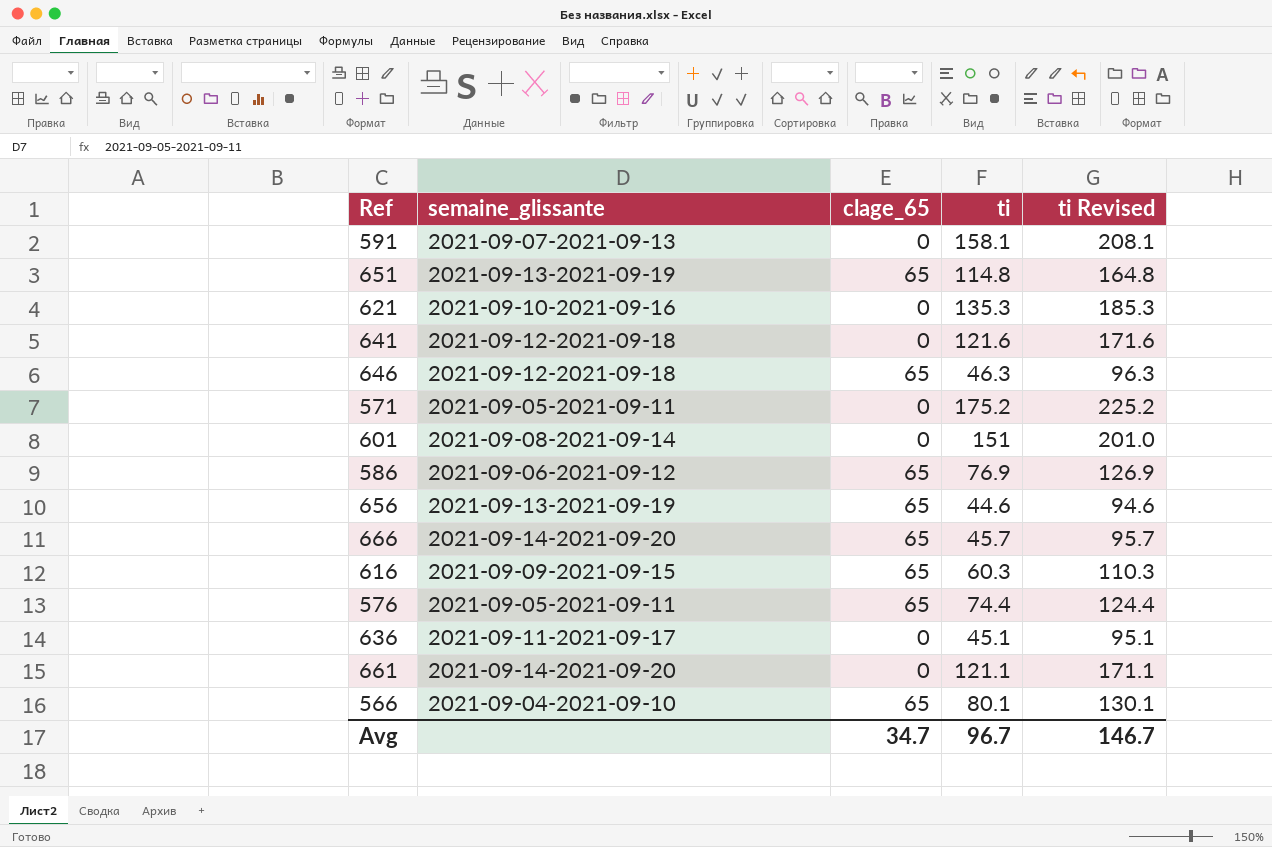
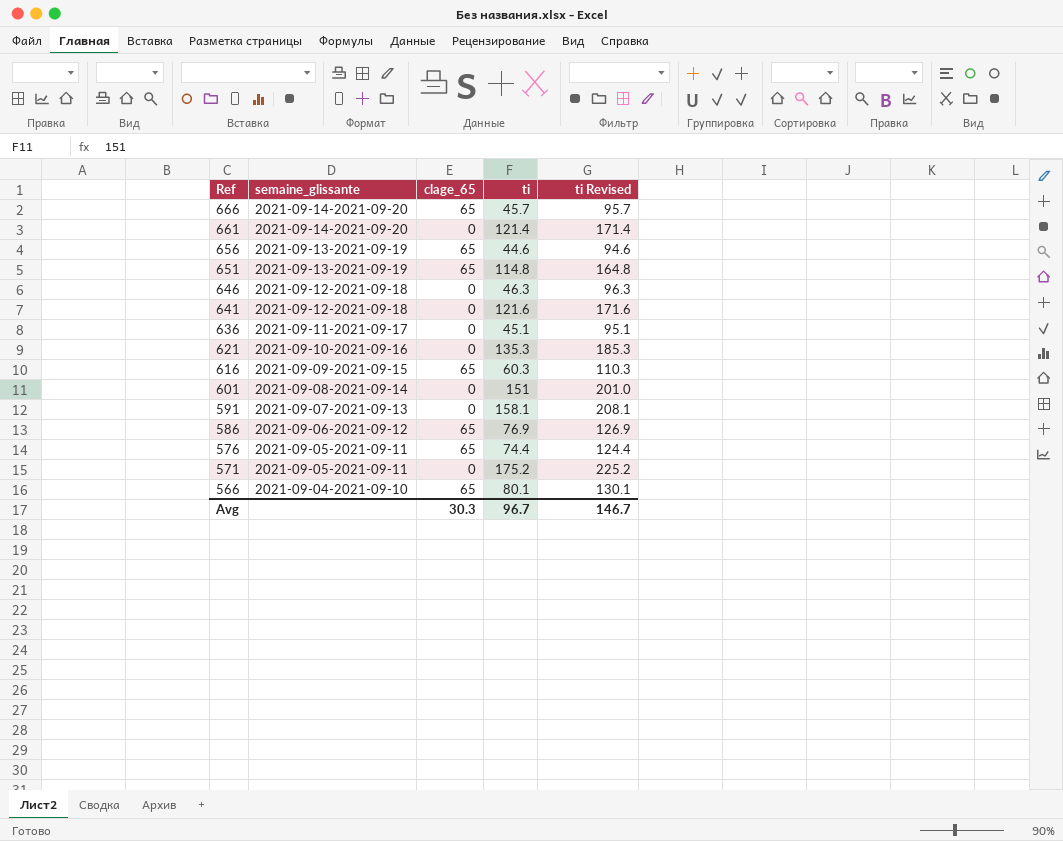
row order: none -> Ref descending
661 | ti: 121.1 -> 121.4
661 | ti Revised: 171.1 -> 171.4
646 | clage_65: 65 -> 0
Avg | clage_65: 34.7 -> 30.3

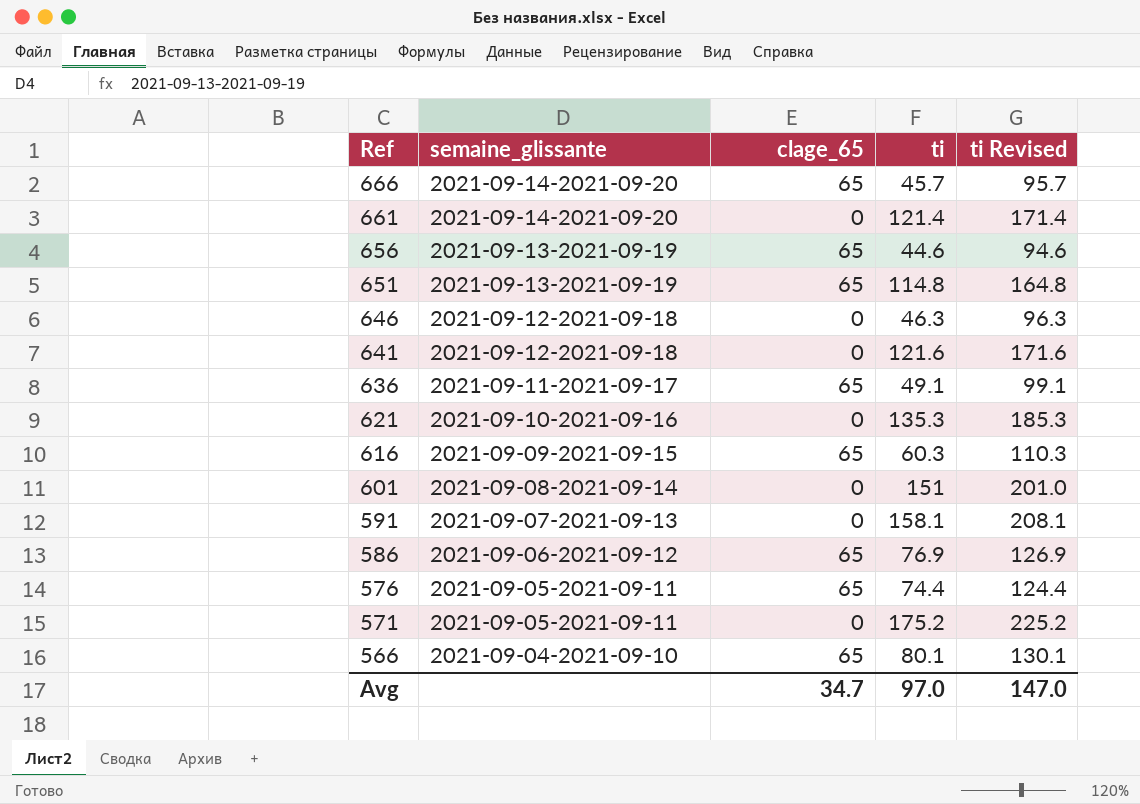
636 | clage_65: 0 -> 65
636 | ti: 45.1 -> 49.1
636 | ti Revised: 95.1 -> 99.1
Avg | clage_65: 30.3 -> 34.7
Avg | ti: 96.7 -> 97.0
Avg | ti Revised: 146.7 -> 147.0

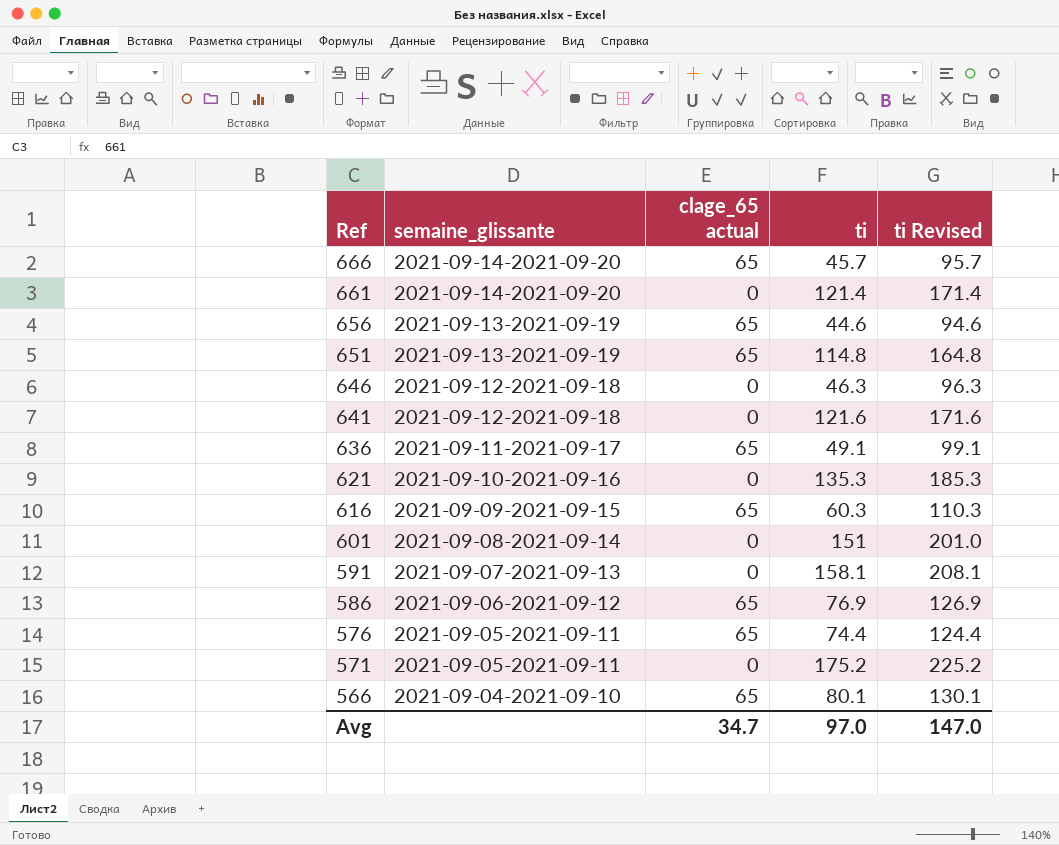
column name: clage_65 -> clage_65 actual

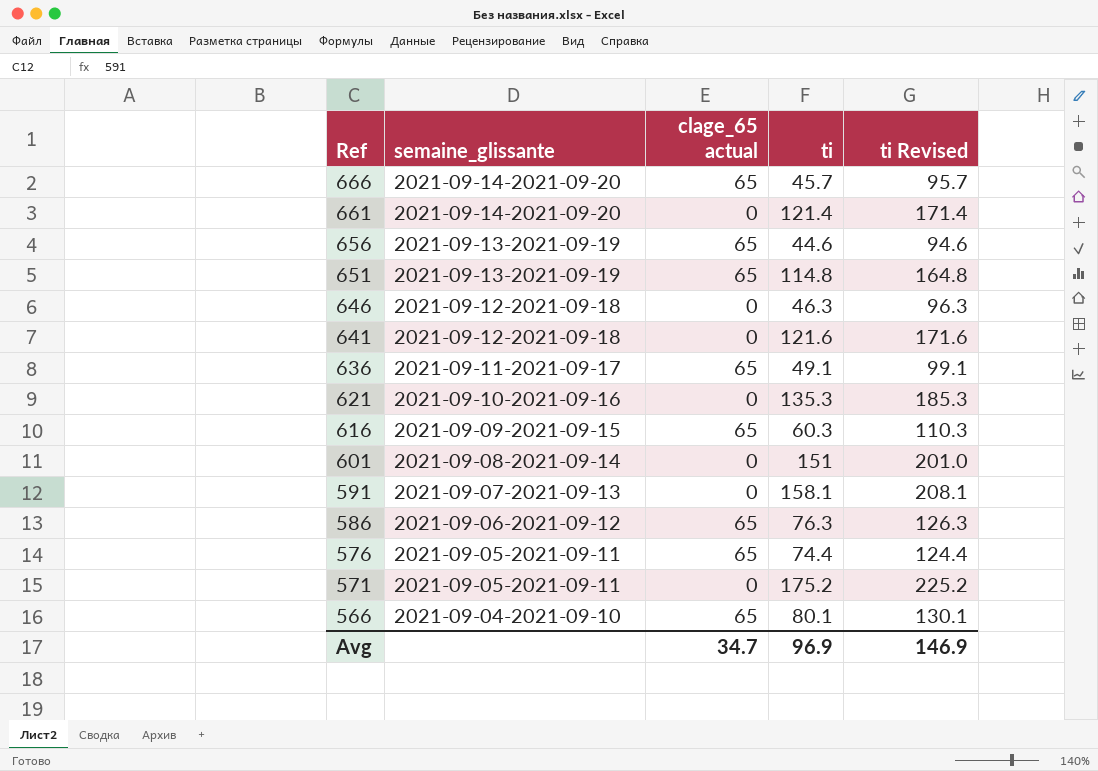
586 | ti: 76.9 -> 76.3
586 | ti Revised: 126.9 -> 126.3
Avg | ti: 97.0 -> 96.9
Avg | ti Revised: 147.0 -> 146.9

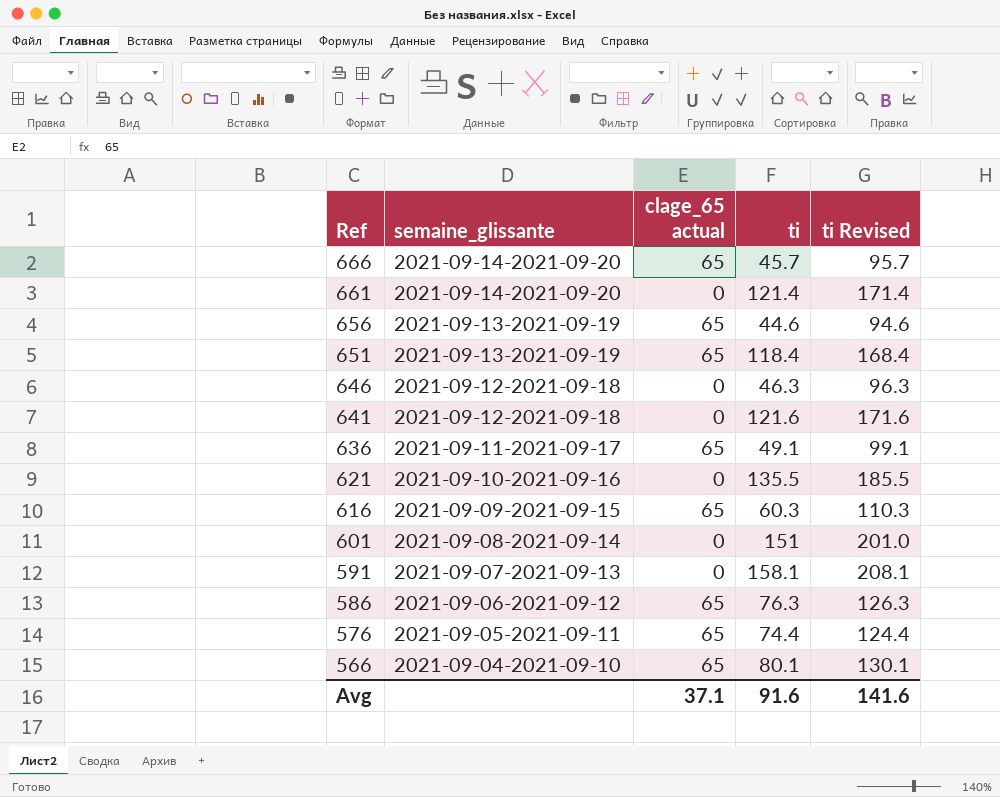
row 571: 2021-09-05-2021-09-11 | 0 | 175.2 | 225.2 -> none
651 | ti: 114.8 -> 118.4
651 | ti Revised: 164.8 -> 168.4
621 | ti: 135.3 -> 135.5
621 | ti Revised: 185.3 -> 185.5
Avg | clage_65 actual: 34.7 -> 37.1
Avg | ti: 96.9 -> 91.6
Avg | ti Revised: 146.9 -> 141.6

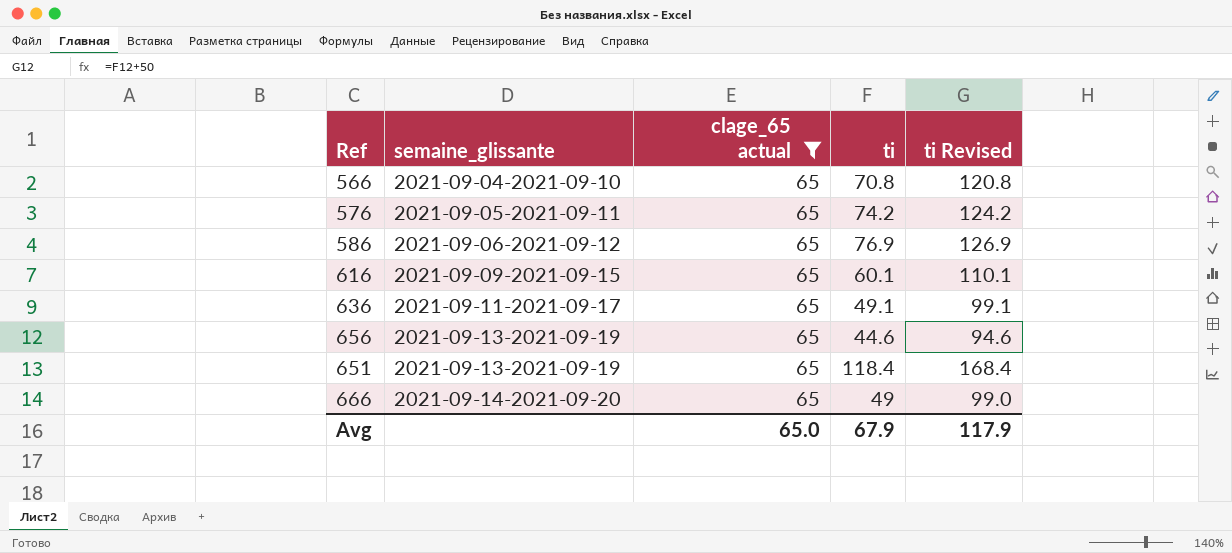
filter: none -> clage_65 actual = 65
row order: Ref descending -> semaine_glissante ascending
566 | ti: 80.1 -> 70.8
566 | ti Revised: 130.1 -> 120.8
576 | ti: 74.4 -> 74.2
576 | ti Revised: 124.4 -> 124.2
586 | ti: 76.3 -> 76.9
586 | ti Revised: 126.3 -> 126.9
616 | ti: 60.3 -> 60.1
616 | ti Revised: 110.3 -> 110.1
666 | ti: 45.7 -> 49
666 | ti Revised: 95.7 -> 99.0
Avg | clage_65 actual: 37.1 -> 65.0
Avg | ti: 91.6 -> 67.9
Avg | ti Revised: 141.6 -> 117.9

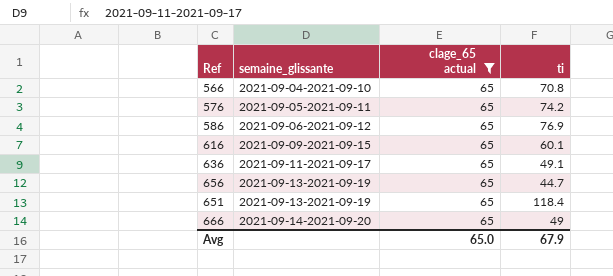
column ti Revised | formula: [ti] + 50 -> none
656 | ti: 44.6 -> 44.7

